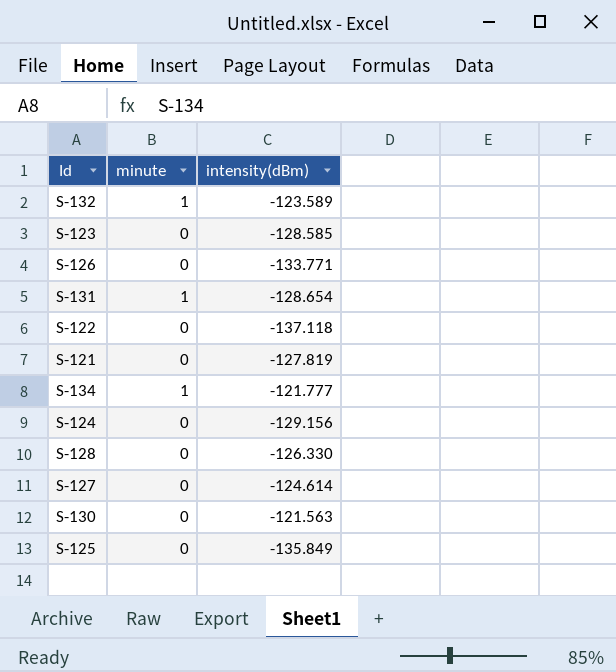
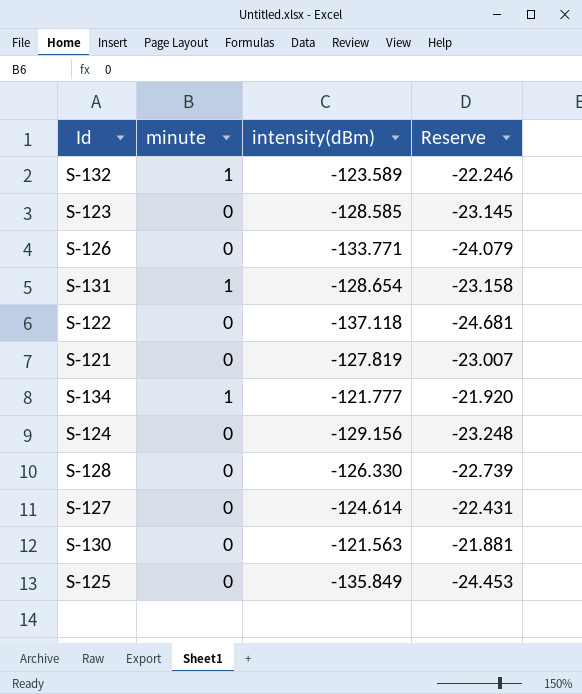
column Reserve | formula: none -> [intensity(dBm)] * 0.18

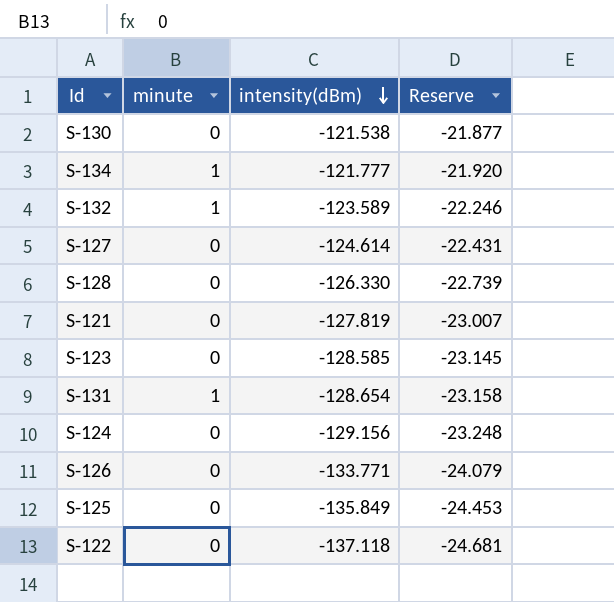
row order: none -> intensity(dBm) descending
S-130 | intensity(dBm): -121.563 -> -121.538
S-130 | Reserve: -21.881 -> -21.877

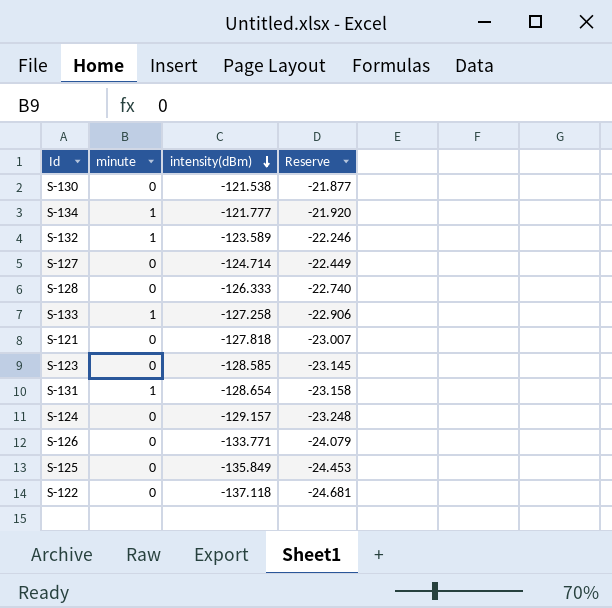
S-127 | intensity(dBm): -124.614 -> -124.714
S-127 | Reserve: -22.431 -> -22.449
S-128 | intensity(dBm): -126.330 -> -126.333
S-128 | Reserve: -22.739 -> -22.740
row S-133: none -> 1 | -127.258 | -22.906
S-121 | intensity(dBm): -127.819 -> -127.818
S-124 | intensity(dBm): -129.156 -> -129.157

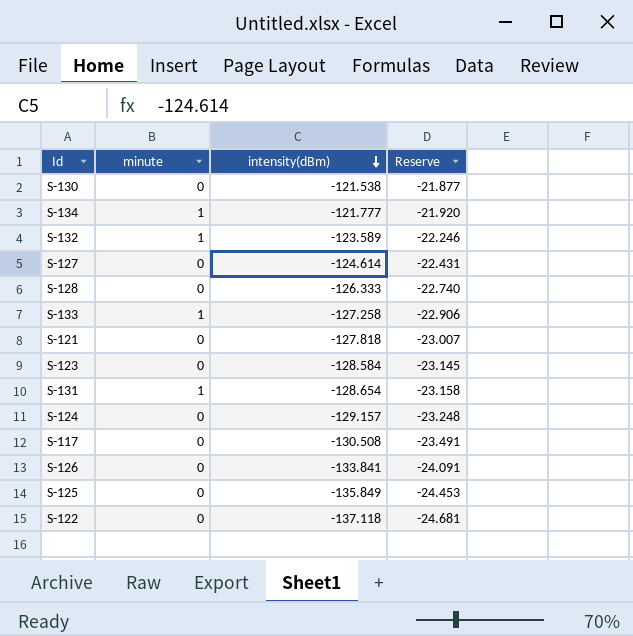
S-127 | intensity(dBm): -124.714 -> -124.614
S-127 | Reserve: -22.449 -> -22.431
S-123 | intensity(dBm): -128.585 -> -128.584
row S-117: none -> 0 | -130.508 | -23.491
S-126 | intensity(dBm): -133.771 -> -133.841
S-126 | Reserve: -24.079 -> -24.091

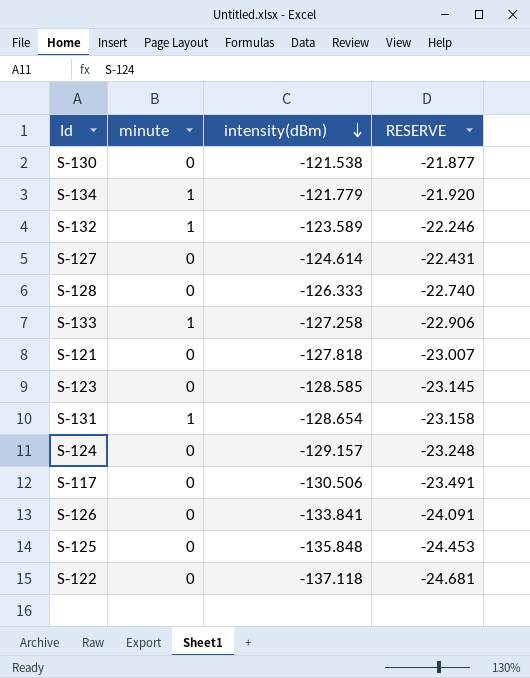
column name: Reserve -> RESERVE
S-134 | intensity(dBm): -121.777 -> -121.779
S-123 | intensity(dBm): -128.584 -> -128.585
S-117 | intensity(dBm): -130.508 -> -130.506
S-125 | intensity(dBm): -135.849 -> -135.848

